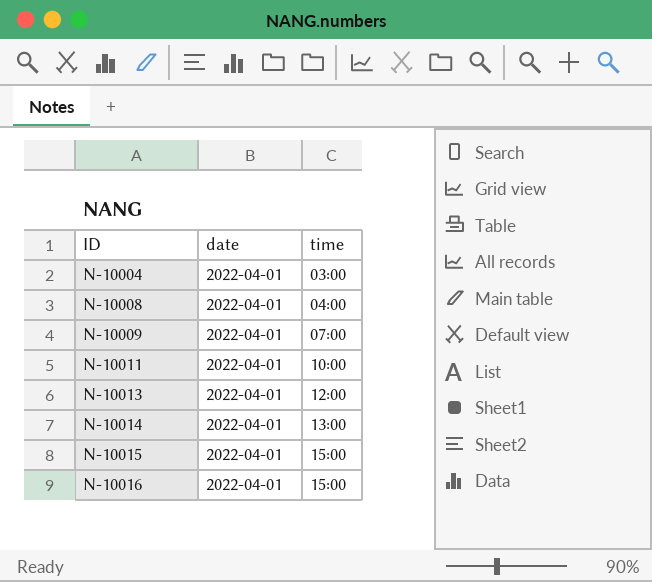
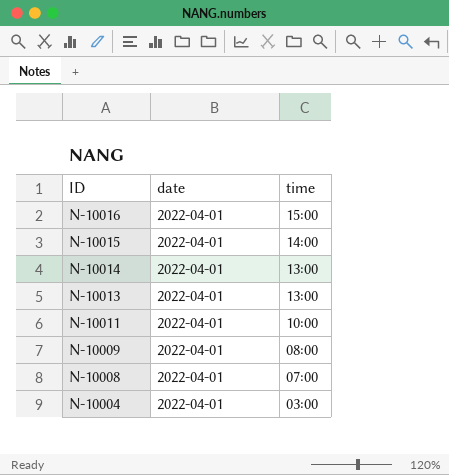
row order: ID ascending -> ID descending
N-10015 | time: 15:00 -> 14:00
N-10013 | time: 12:00 -> 13:00
N-10009 | time: 07:00 -> 08:00
N-10008 | time: 04:00 -> 07:00

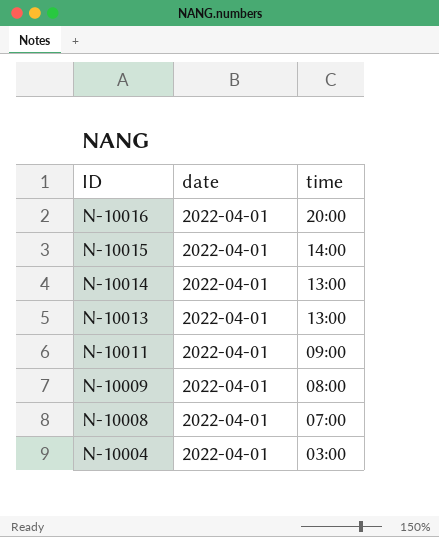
N-10016 | time: 15:00 -> 20:00
N-10011 | time: 10:00 -> 09:00

